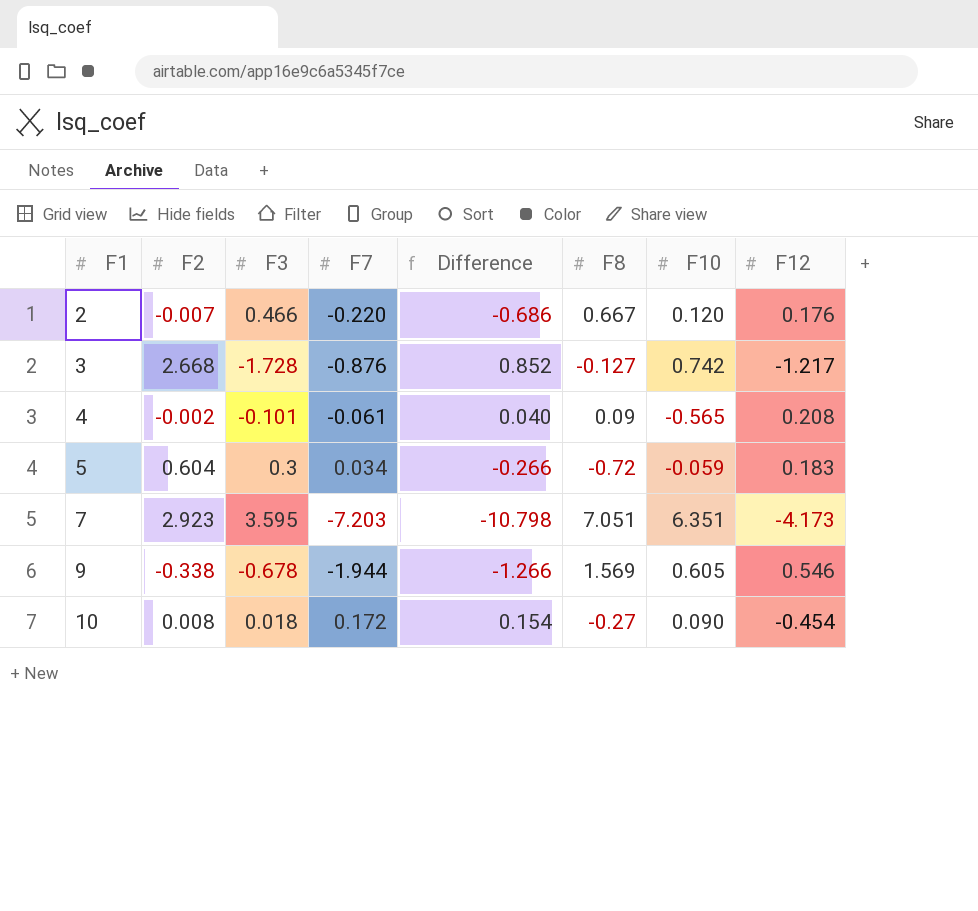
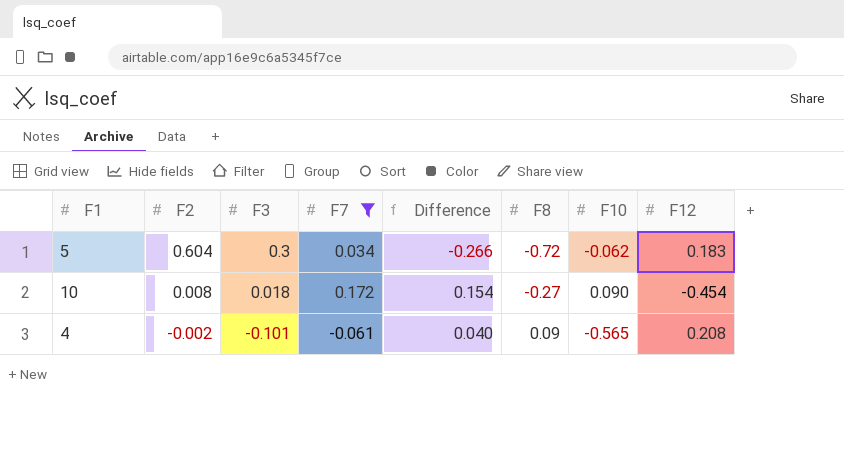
filter: none -> F7 >= -0.061
row order: F1 ascending -> F2 descending
5 | F10: -0.059 -> -0.062

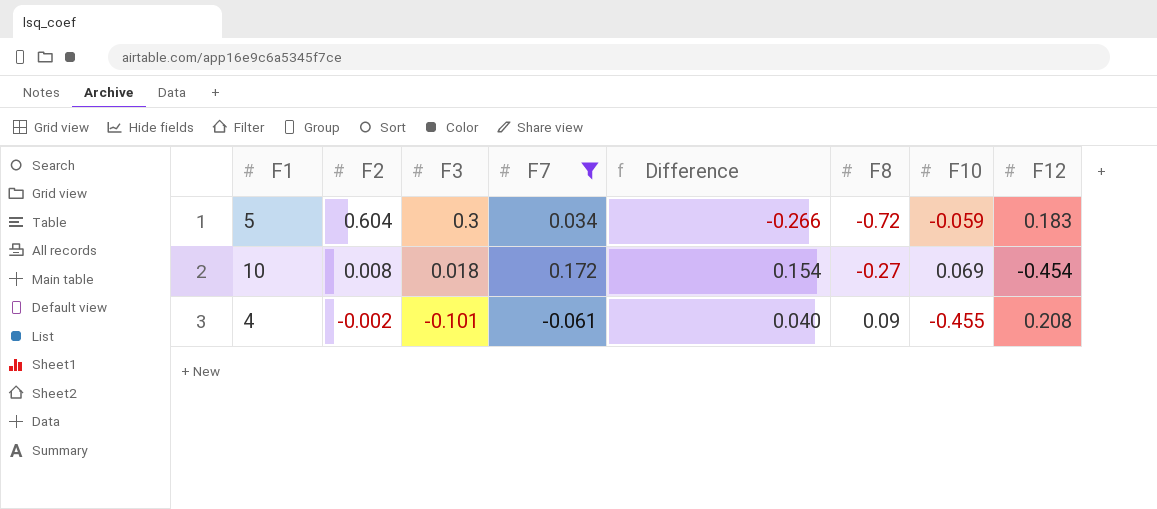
5 | F10: -0.062 -> -0.059
10 | F10: 0.090 -> 0.069
4 | F10: -0.565 -> -0.455

